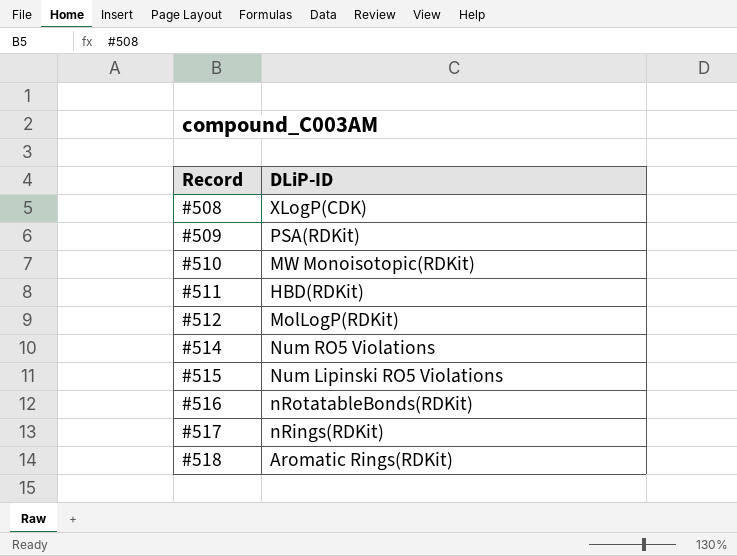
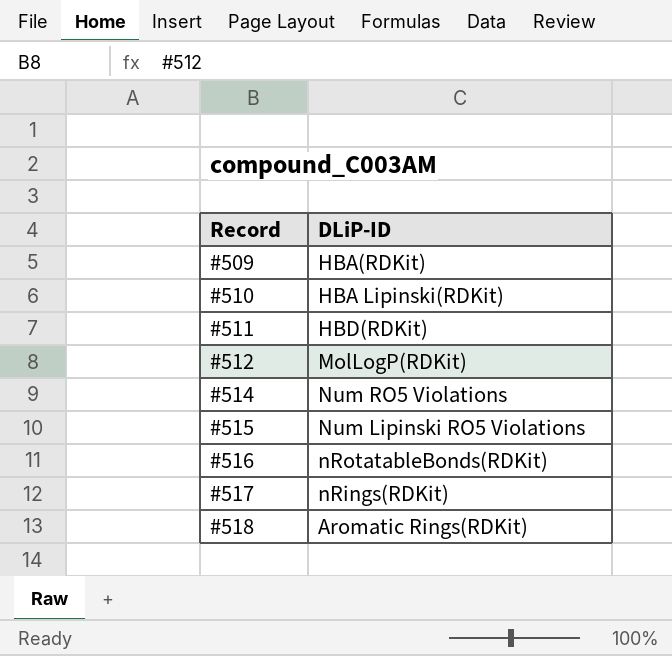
row #508: XLogP(CDK) -> none
#509 | DLiP-ID: PSA(RDKit) -> HBA(RDKit)
#510 | DLiP-ID: MW Monoisotopic(RDKit) -> HBA Lipinski(RDKit)

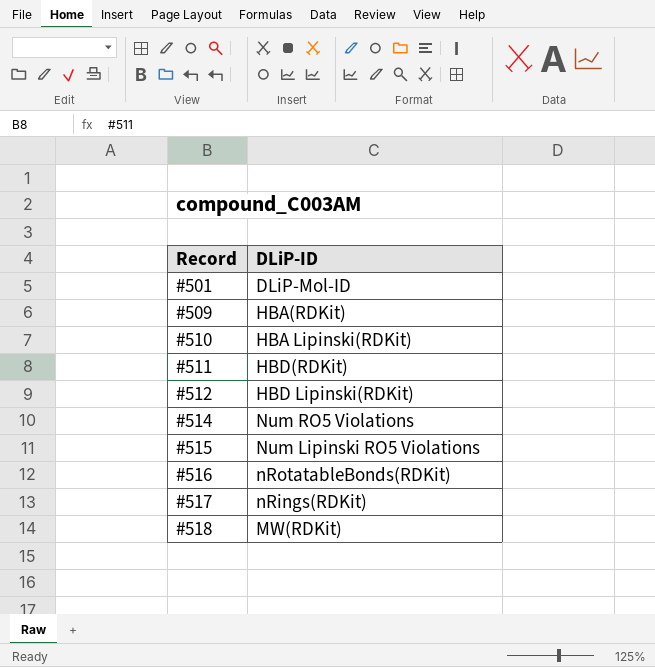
row #501: none -> DLiP-Mol-ID
#512 | DLiP-ID: MolLogP(RDKit) -> HBD Lipinski(RDKit)
#518 | DLiP-ID: Aromatic Rings(RDKit) -> MW(RDKit)

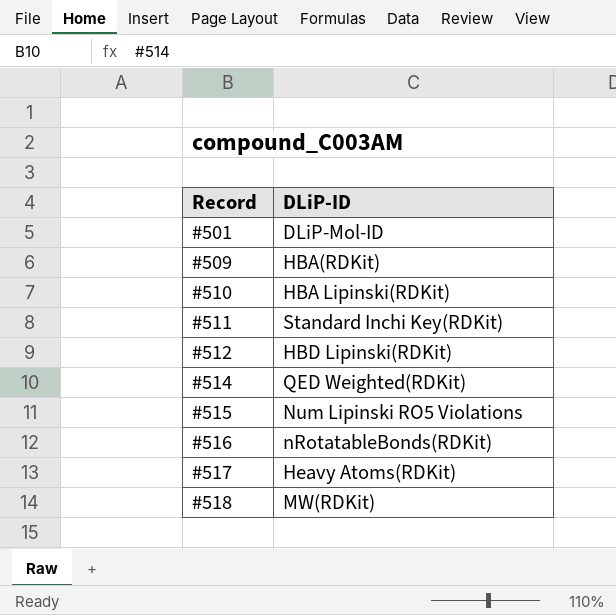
#511 | DLiP-ID: HBD(RDKit) -> Standard Inchi Key(RDKit)
#514 | DLiP-ID: Num RO5 Violations -> QED Weighted(RDKit)
#517 | DLiP-ID: nRings(RDKit) -> Heavy Atoms(RDKit)

